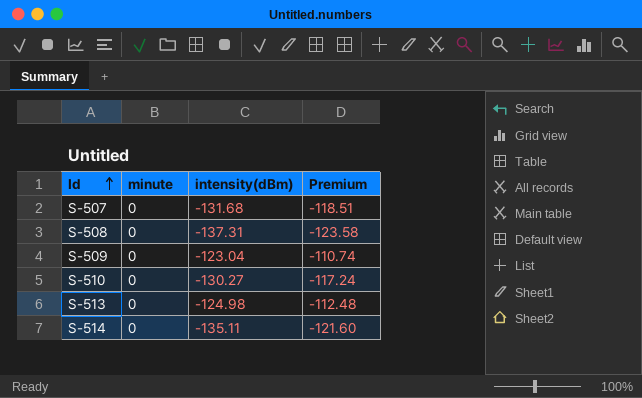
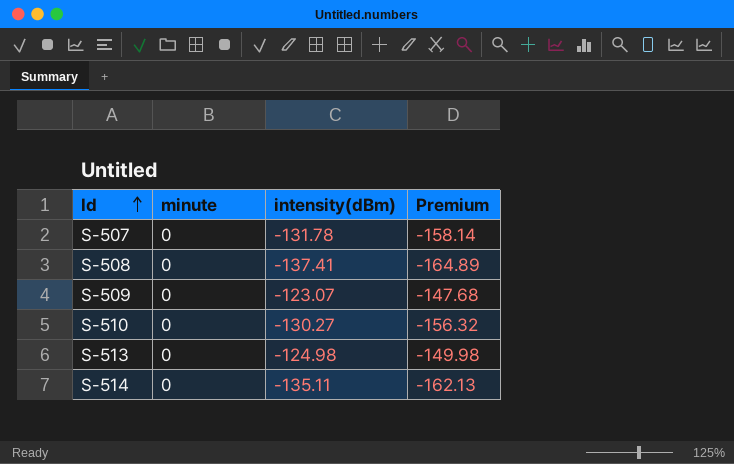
column Premium | formula: [intensity(dBm)] * 0.9 -> [intensity(dBm)] * 1.2
S-507 | intensity(dBm): -131.68 -> -131.78
S-508 | intensity(dBm): -137.31 -> -137.41
S-509 | intensity(dBm): -123.04 -> -123.07

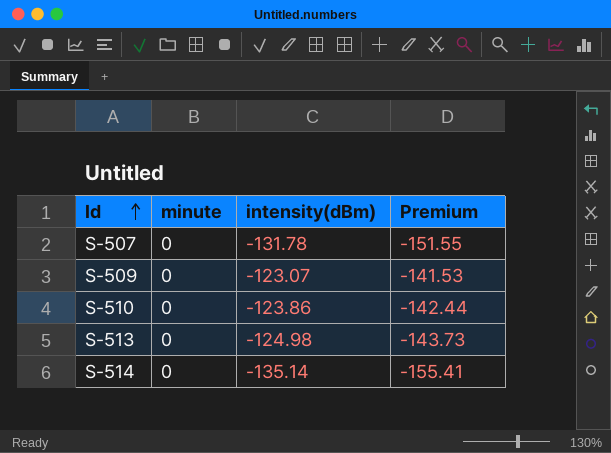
column Premium | formula: [intensity(dBm)] * 1.2 -> [intensity(dBm)] * 1.15
row S-508: 0 | -137.41 | -164.89 -> none
S-510 | intensity(dBm): -130.27 -> -123.86
S-514 | intensity(dBm): -135.11 -> -135.14

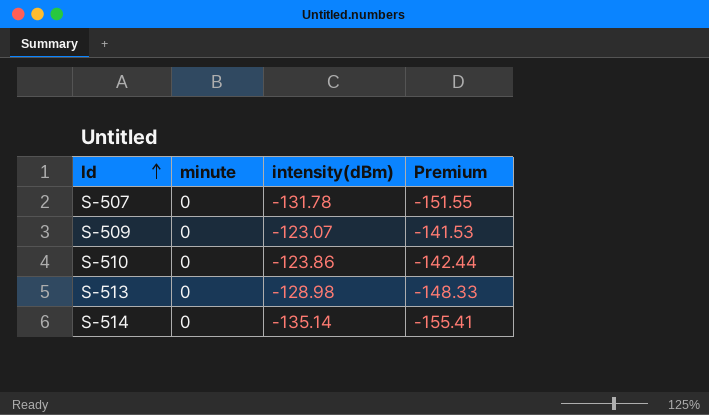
S-513 | intensity(dBm): -124.98 -> -128.98
S-513 | Premium: -143.73 -> -148.33

